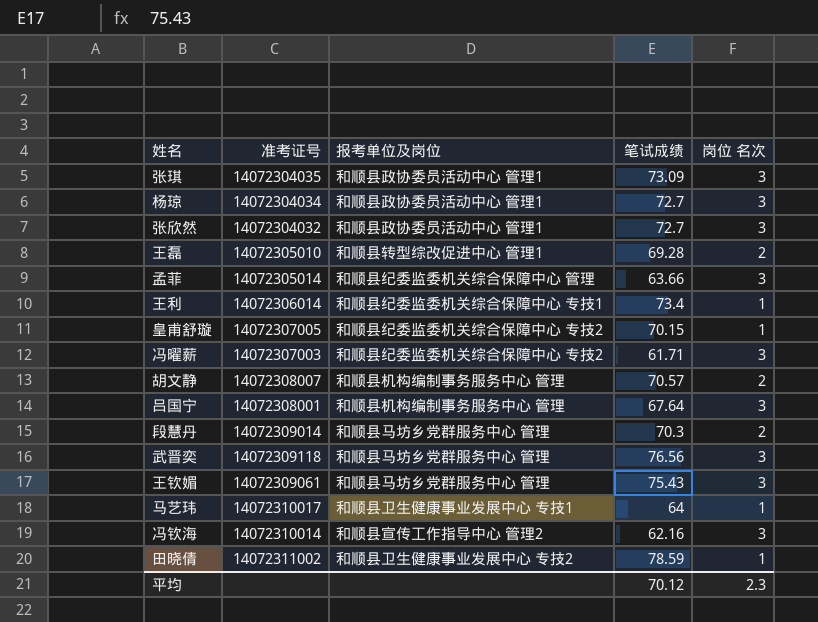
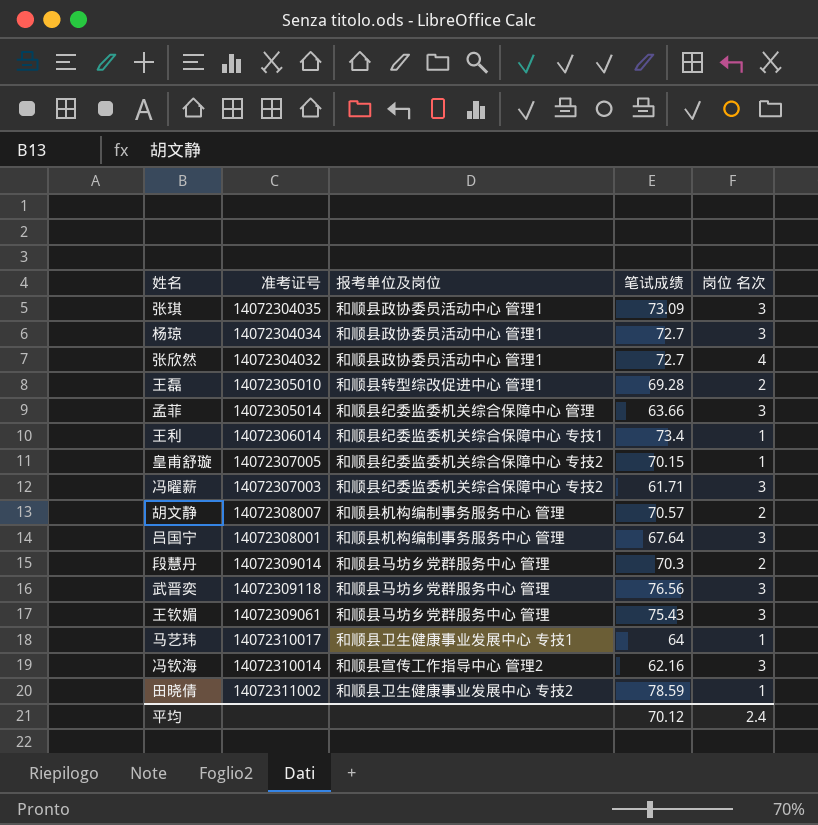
张欣然 | 岗位 名次: 3 -> 4
平均 | 岗位 名次: 2.3 -> 2.4

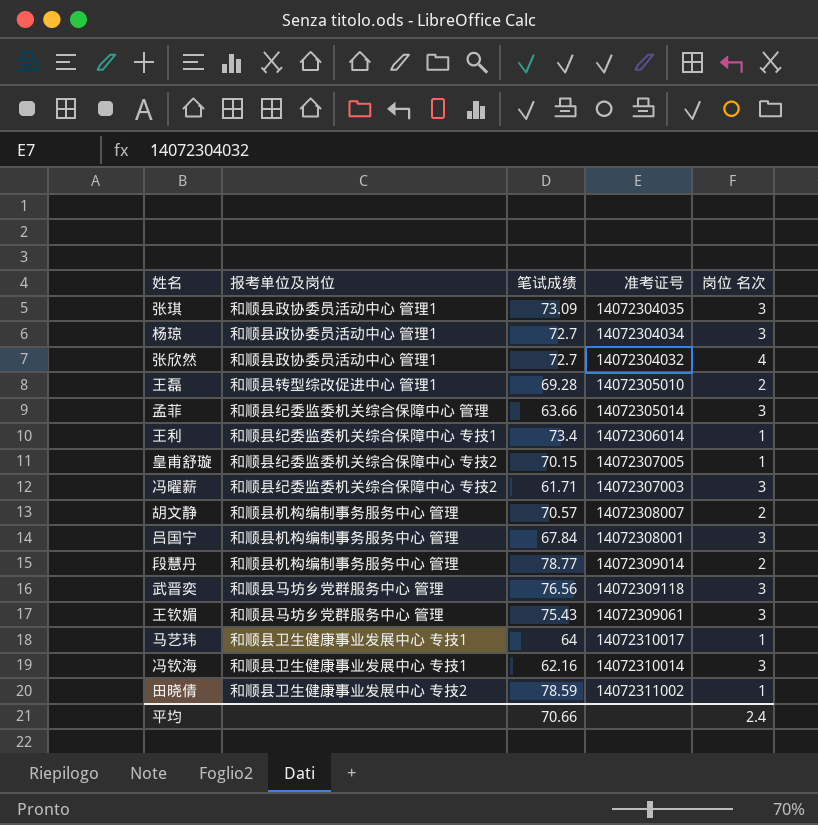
column 准考证号 | position: 2 -> 4
吕国宁 | 笔试成绩: 67.64 -> 67.84
段慧丹 | 报考单位及岗位: 和顺县马坊乡党群服务中心 管理 -> 和顺县机构编制事务服务中心 管理
段慧丹 | 笔试成绩: 70.3 -> 78.77
冯钦海 | 报考单位及岗位: 和顺县宣传工作指导中心 管理2 -> 和顺县卫生健康事业发展中心 专技1
平均 | 笔试成绩: 70.12 -> 70.66

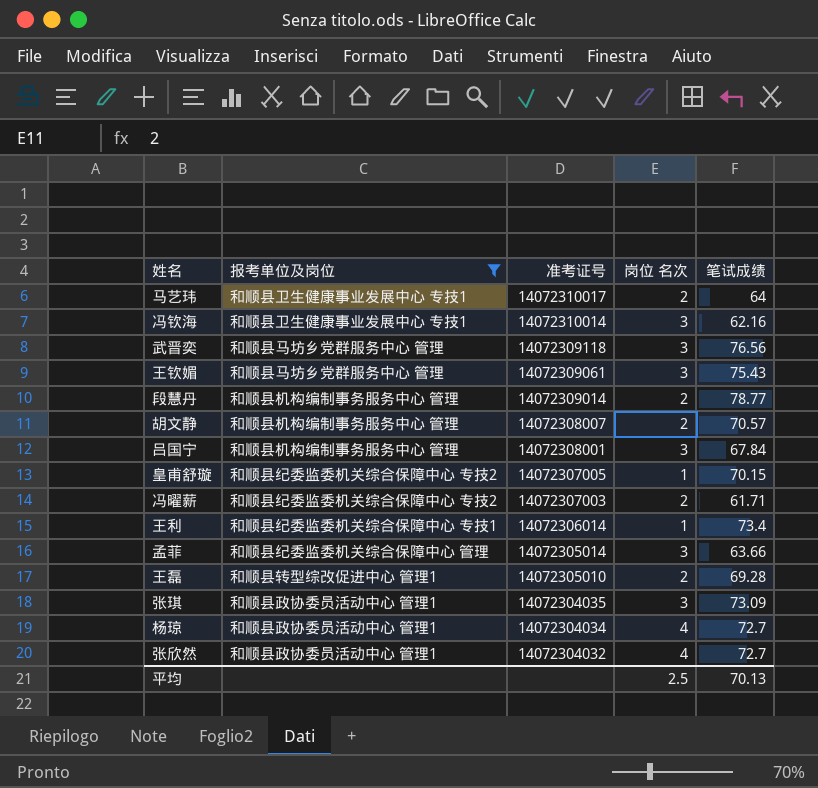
filter: none -> 报考单位及岗位 != 和顺县卫生健康事业发展中心 专技2
row order: none -> 准考证号 descending
column 笔试成绩 | position: 3 -> 5
马艺玮 | 岗位 名次: 1 -> 2
冯曜薪 | 岗位 名次: 3 -> 2
杨琼 | 岗位 名次: 3 -> 4
平均 | 岗位 名次: 2.4 -> 2.5
平均 | 笔试成绩: 70.66 -> 70.13

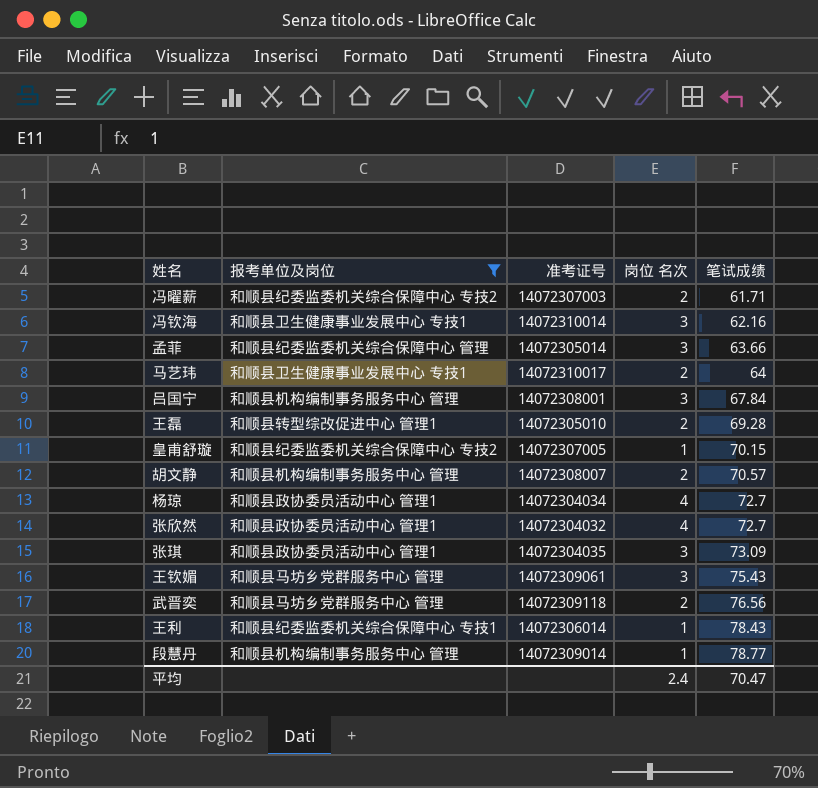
row order: 准考证号 descending -> 笔试成绩 ascending
武晋奕 | 岗位 名次: 3 -> 2
王利 | 笔试成绩: 73.4 -> 78.43
段慧丹 | 岗位 名次: 2 -> 1
平均 | 岗位 名次: 2.5 -> 2.4
平均 | 笔试成绩: 70.13 -> 70.47

